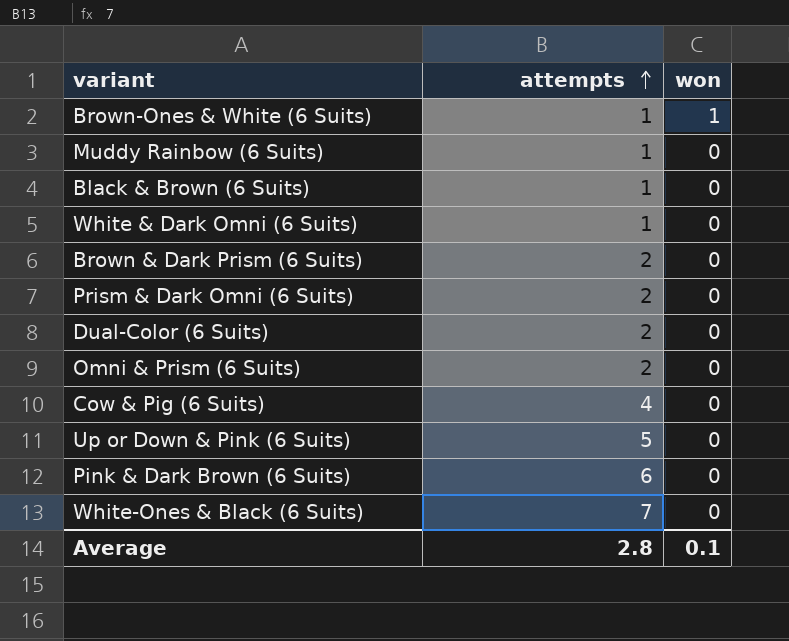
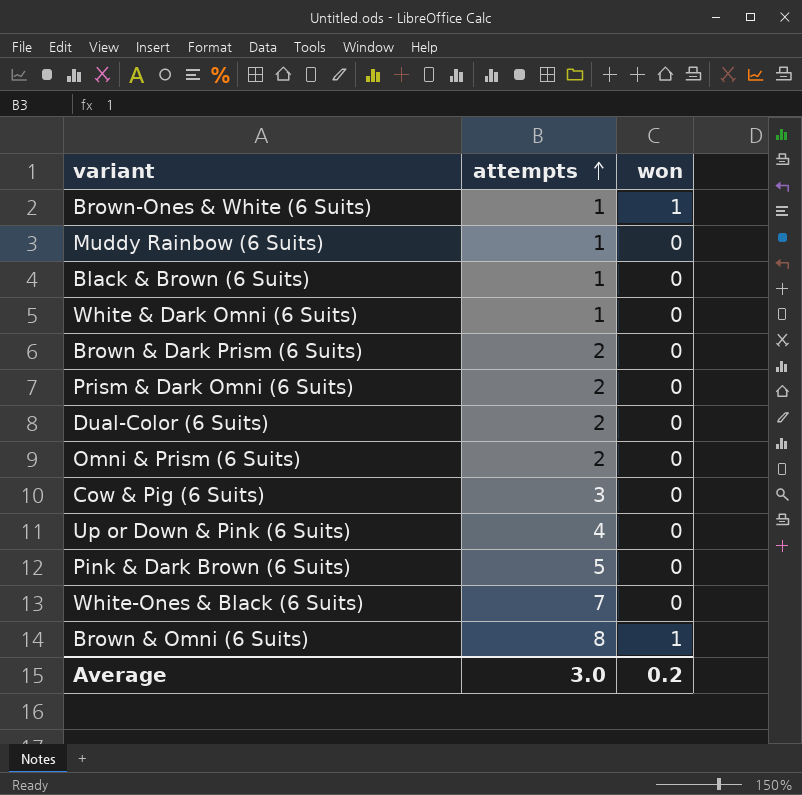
Cow & Pig (6 Suits) | attempts: 4 -> 3
Up or Down & Pink (6 Suits) | attempts: 5 -> 4
Pink & Dark Brown (6 Suits) | attempts: 6 -> 5
row Brown & Omni (6 Suits): none -> 8 | 1
Average | attempts: 2.8 -> 3.0
Average | won: 0.1 -> 0.2

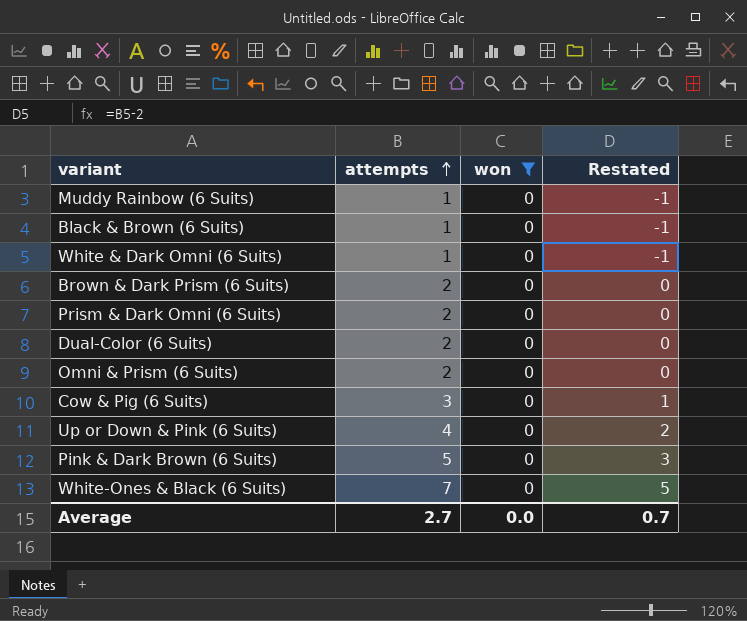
filter: none -> won = 0
column Restated | formula: none -> [attempts] - 2
Average | attempts: 3.0 -> 2.7
Average | won: 0.2 -> 0.0

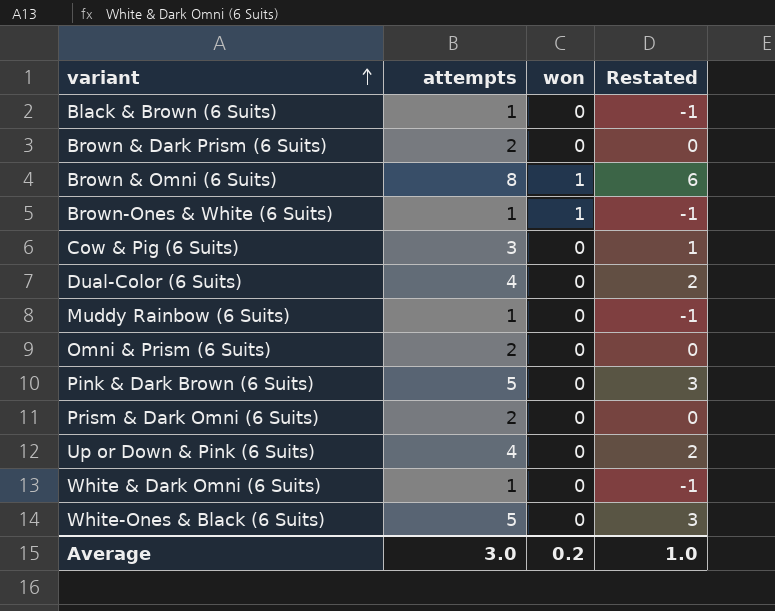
filter: won = 0 -> none
row order: attempts ascending -> variant ascending
Dual-Color (6 Suits) | attempts: 2 -> 4
Dual-Color (6 Suits) | Restated: 0 -> 2
White-Ones & Black (6 Suits) | attempts: 7 -> 5
White-Ones & Black (6 Suits) | Restated: 5 -> 3
Average | attempts: 2.7 -> 3.0
Average | won: 0.0 -> 0.2
Average | Restated: 0.7 -> 1.0

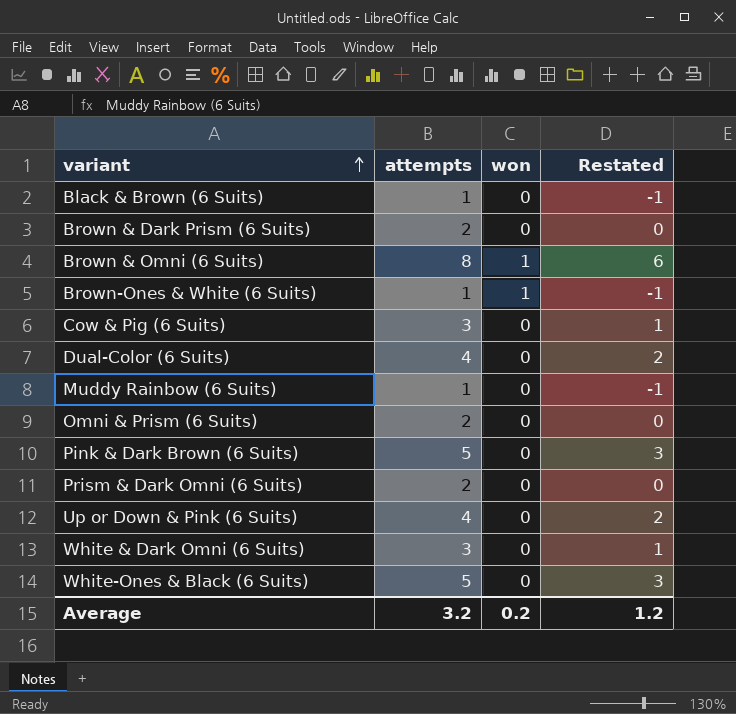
White & Dark Omni (6 Suits) | attempts: 1 -> 3
White & Dark Omni (6 Suits) | Restated: -1 -> 1
Average | attempts: 3.0 -> 3.2
Average | Restated: 1.0 -> 1.2

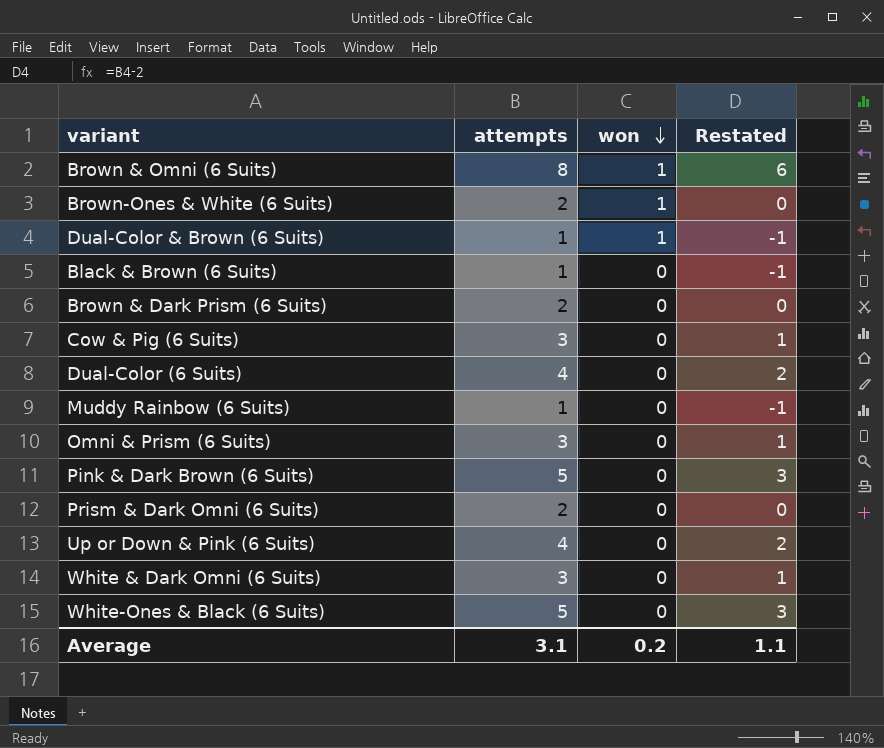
row order: variant ascending -> won descending
Brown-Ones & White (6 Suits) | attempts: 1 -> 2
Brown-Ones & White (6 Suits) | Restated: -1 -> 0
row Dual-Color & Brown (6 Suits): none -> 1 | 1 | -1
Omni & Prism (6 Suits) | attempts: 2 -> 3
Omni & Prism (6 Suits) | Restated: 0 -> 1
Average | attempts: 3.2 -> 3.1
Average | Restated: 1.2 -> 1.1

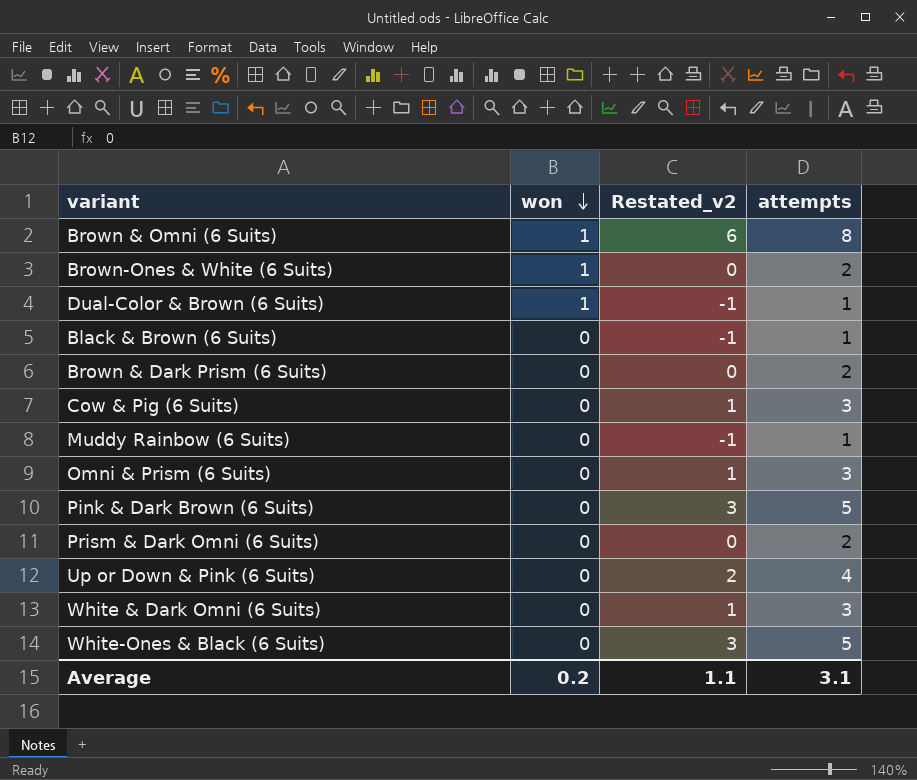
column name: Restated -> Restated_v2
column attempts | position: 2 -> 4
row Dual-Color (6 Suits): 4 | 0 | 2 -> none

